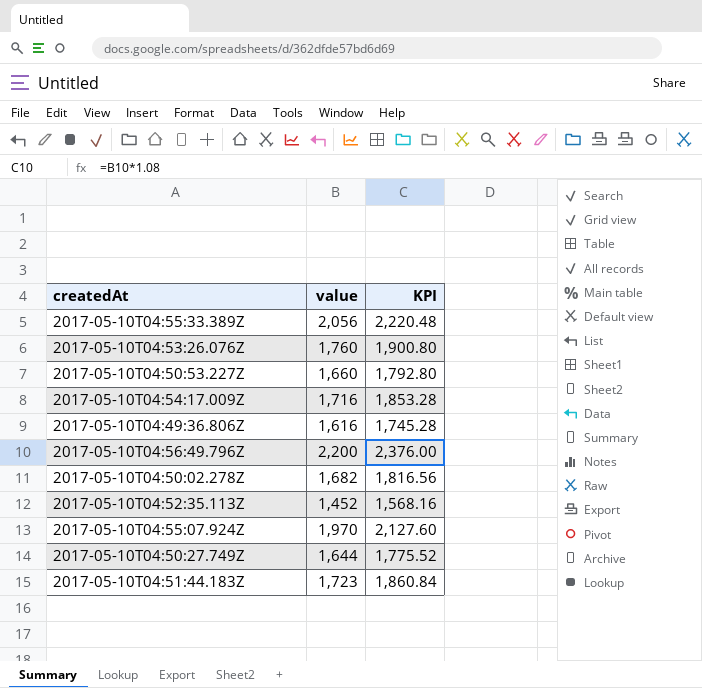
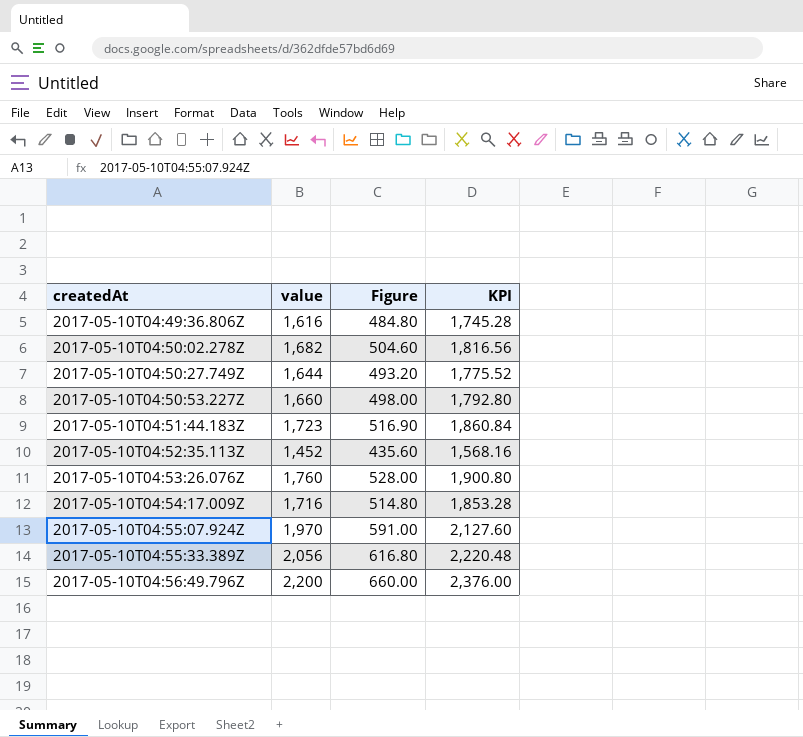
row order: none -> createdAt ascending
column Figure | formula: none -> [value] * 0.3

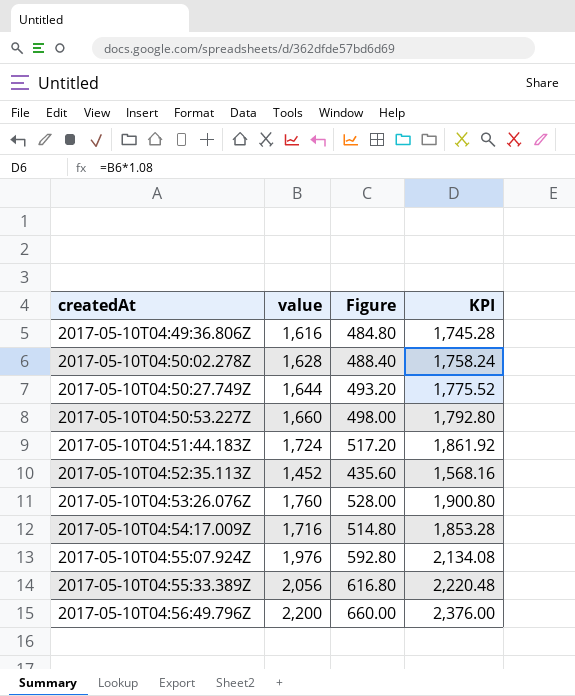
2017-05-10T04:50:02.278Z | value: 1,682 -> 1,628
2017-05-10T04:50:02.278Z | Figure: 504.60 -> 488.40
2017-05-10T04:50:02.278Z | KPI: 1,816.56 -> 1,758.24
2017-05-10T04:51:44.183Z | value: 1,723 -> 1,724
2017-05-10T04:51:44.183Z | Figure: 516.90 -> 517.20
2017-05-10T04:51:44.183Z | KPI: 1,860.84 -> 1,861.92
2017-05-10T04:55:07.924Z | value: 1,970 -> 1,976
2017-05-10T04:55:07.924Z | Figure: 591.00 -> 592.80
2017-05-10T04:55:07.924Z | KPI: 2,127.60 -> 2,134.08

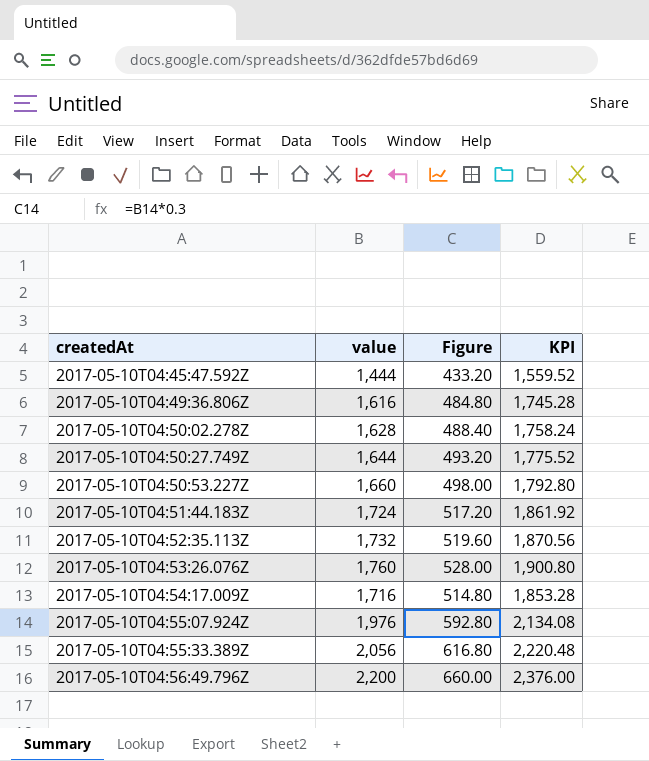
row 2017-05-10T04:45:47.592Z: none -> 1,444 | 433.20 | 1,559.52
2017-05-10T04:52:35.113Z | value: 1,452 -> 1,732
2017-05-10T04:52:35.113Z | Figure: 435.60 -> 519.60
2017-05-10T04:52:35.113Z | KPI: 1,568.16 -> 1,870.56

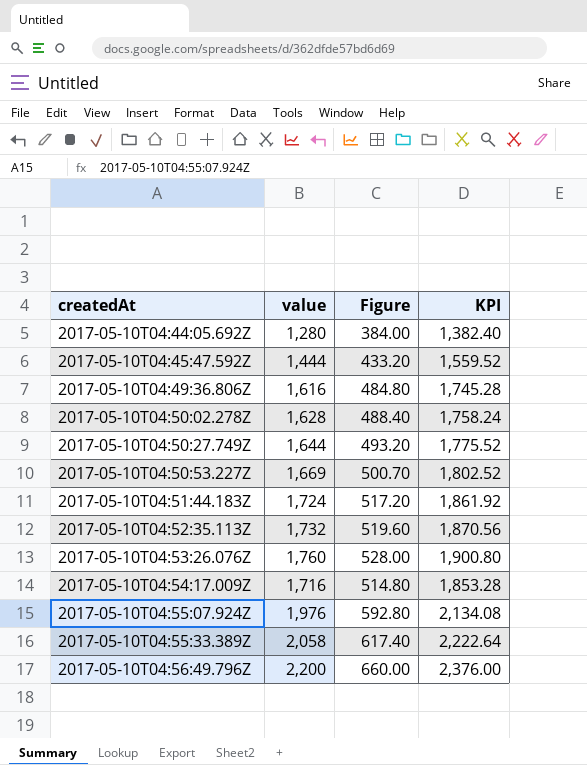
row 2017-05-10T04:44:05.692Z: none -> 1,280 | 384.00 | 1,382.40
2017-05-10T04:50:53.227Z | value: 1,660 -> 1,669
2017-05-10T04:50:53.227Z | Figure: 498.00 -> 500.70
2017-05-10T04:50:53.227Z | KPI: 1,792.80 -> 1,802.52
2017-05-10T04:55:33.389Z | value: 2,056 -> 2,058
2017-05-10T04:55:33.389Z | Figure: 616.80 -> 617.40
2017-05-10T04:55:33.389Z | KPI: 2,220.48 -> 2,222.64

